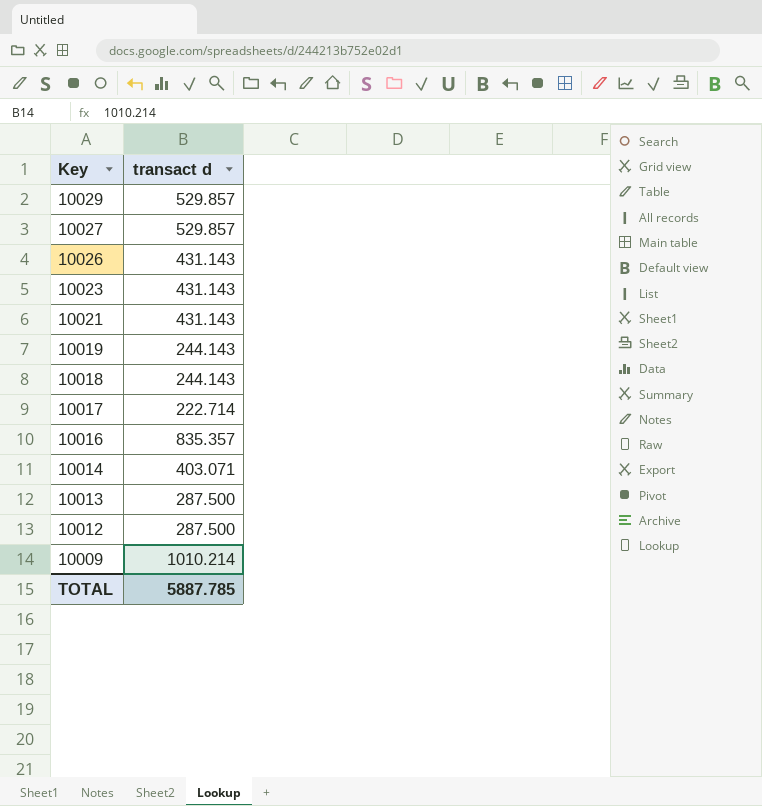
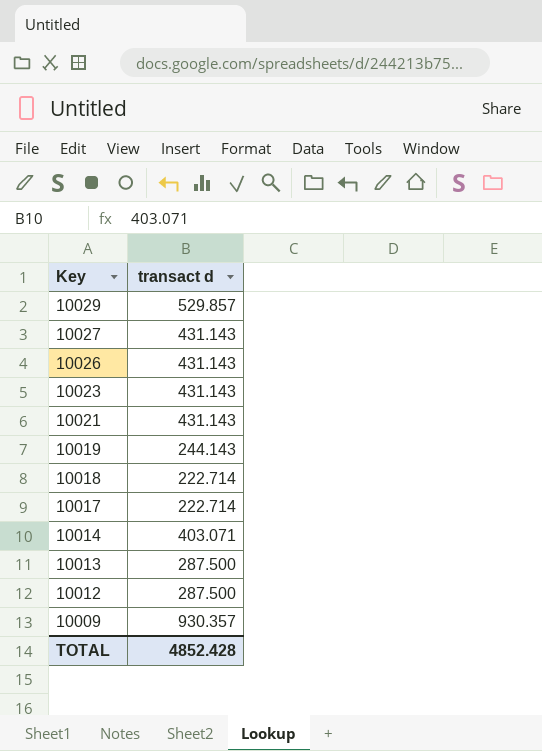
row 10016: 835.357 -> none
10027 | transact d: 529.857 -> 431.143
10018 | transact d: 244.143 -> 222.714
10009 | transact d: 1010.214 -> 930.357
TOTAL | transact d: 5887.785 -> 4852.428

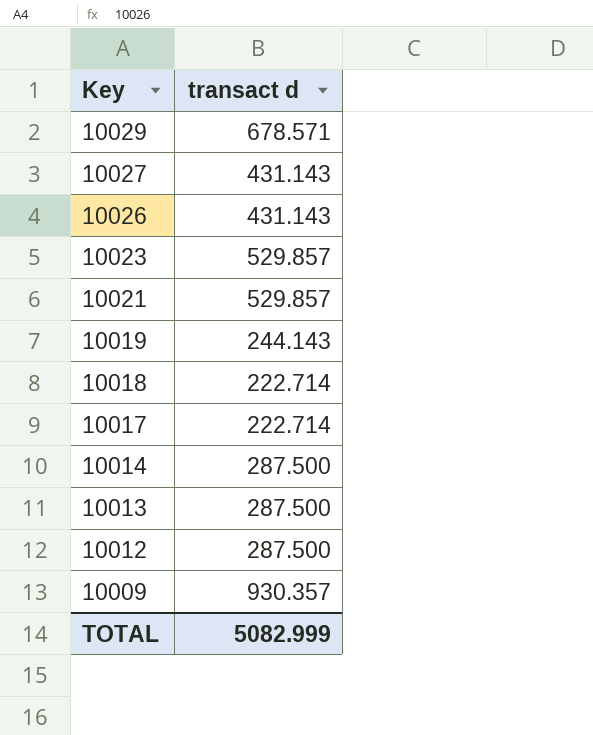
10029 | transact d: 529.857 -> 678.571
10023 | transact d: 431.143 -> 529.857
10021 | transact d: 431.143 -> 529.857
10014 | transact d: 403.071 -> 287.500
TOTAL | transact d: 4852.428 -> 5082.999

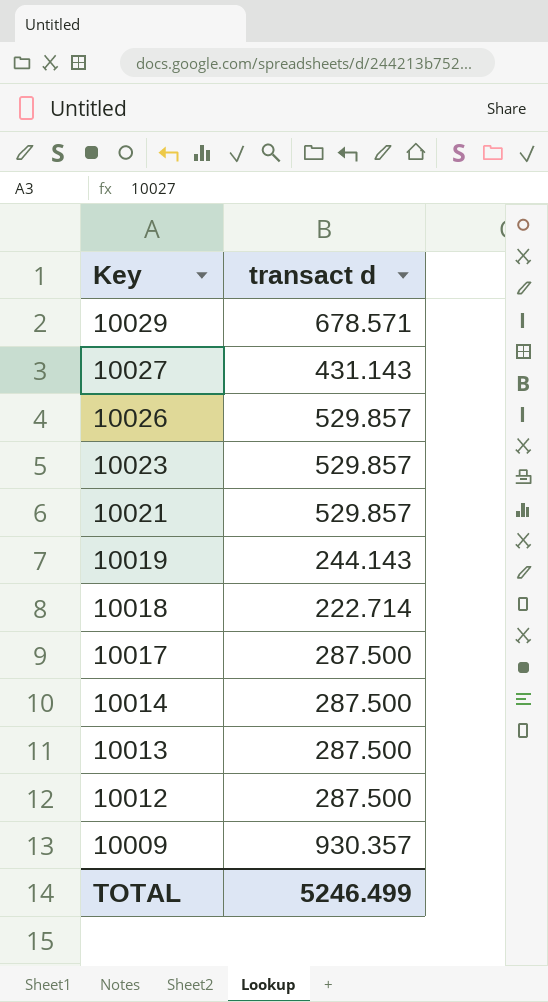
10026 | transact d: 431.143 -> 529.857
10017 | transact d: 222.714 -> 287.500
TOTAL | transact d: 5082.999 -> 5246.499

